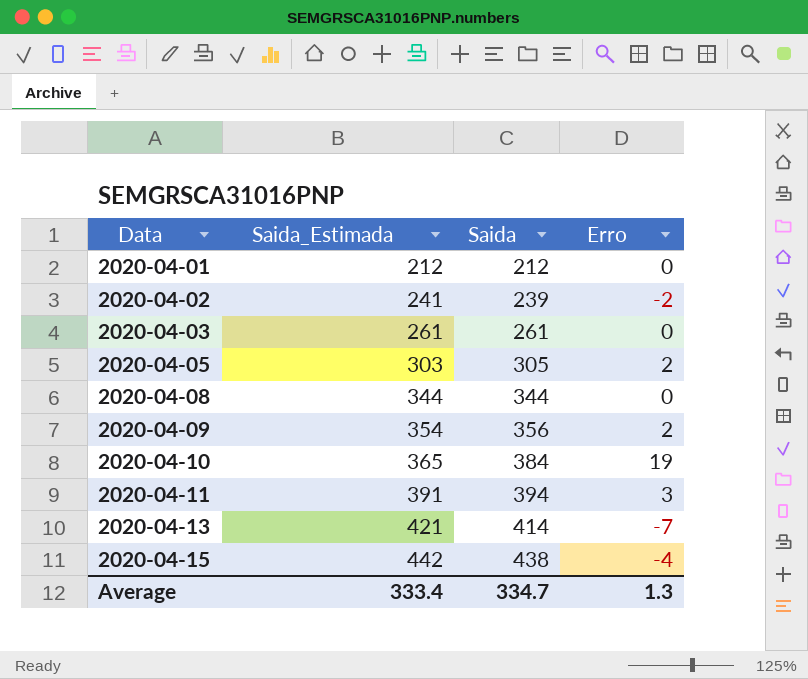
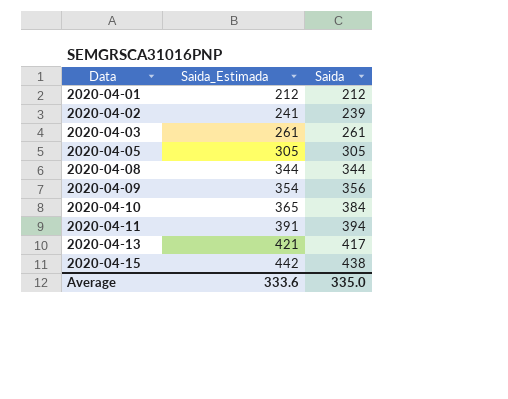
column Erro | formula: [Saida] - [Saida_Estimada] -> none
2020-04-05 | Saida_Estimada: 303 -> 305
2020-04-13 | Saida: 414 -> 417
Average | Saida_Estimada: 333.4 -> 333.6
Average | Saida: 334.7 -> 335.0

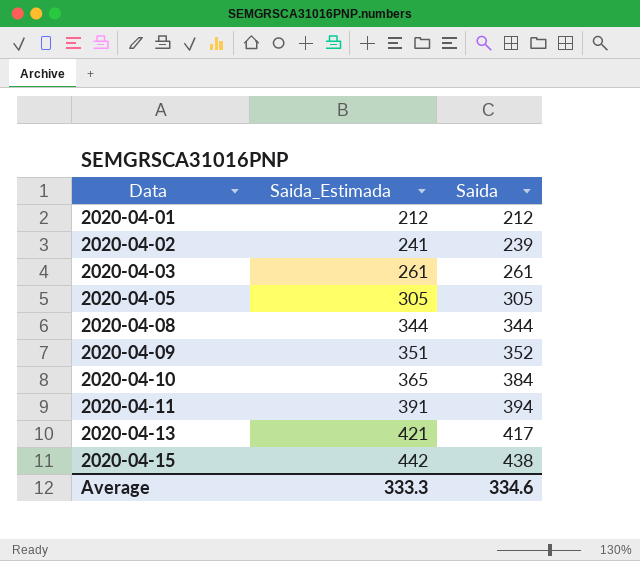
2020-04-09 | Saida_Estimada: 354 -> 351
2020-04-09 | Saida: 356 -> 352
Average | Saida_Estimada: 333.6 -> 333.3
Average | Saida: 335.0 -> 334.6

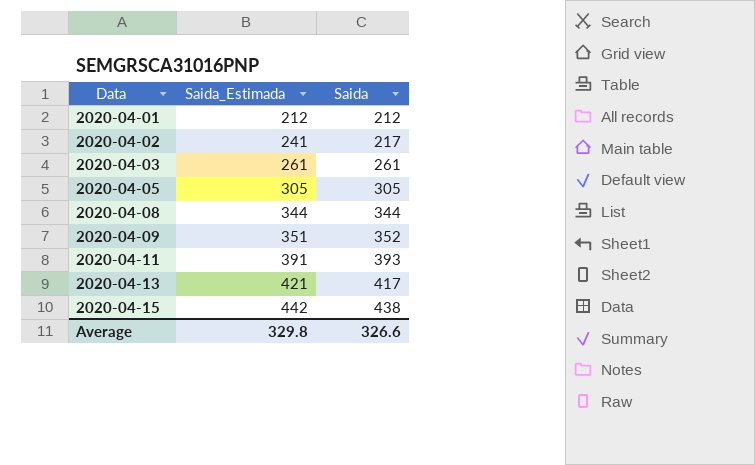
row 2020-04-10: 365 | 384 -> none
2020-04-02 | Saida: 239 -> 217
2020-04-11 | Saida: 394 -> 393
Average | Saida_Estimada: 333.3 -> 329.8
Average | Saida: 334.6 -> 326.6

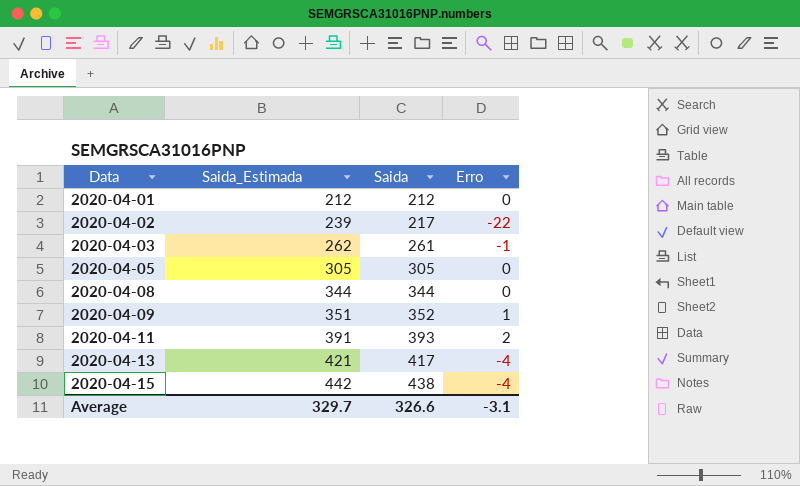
column Erro | formula: none -> [Saida] - [Saida_Estimada]
2020-04-02 | Saida_Estimada: 241 -> 239
2020-04-03 | Saida_Estimada: 261 -> 262
Average | Saida_Estimada: 329.8 -> 329.7

